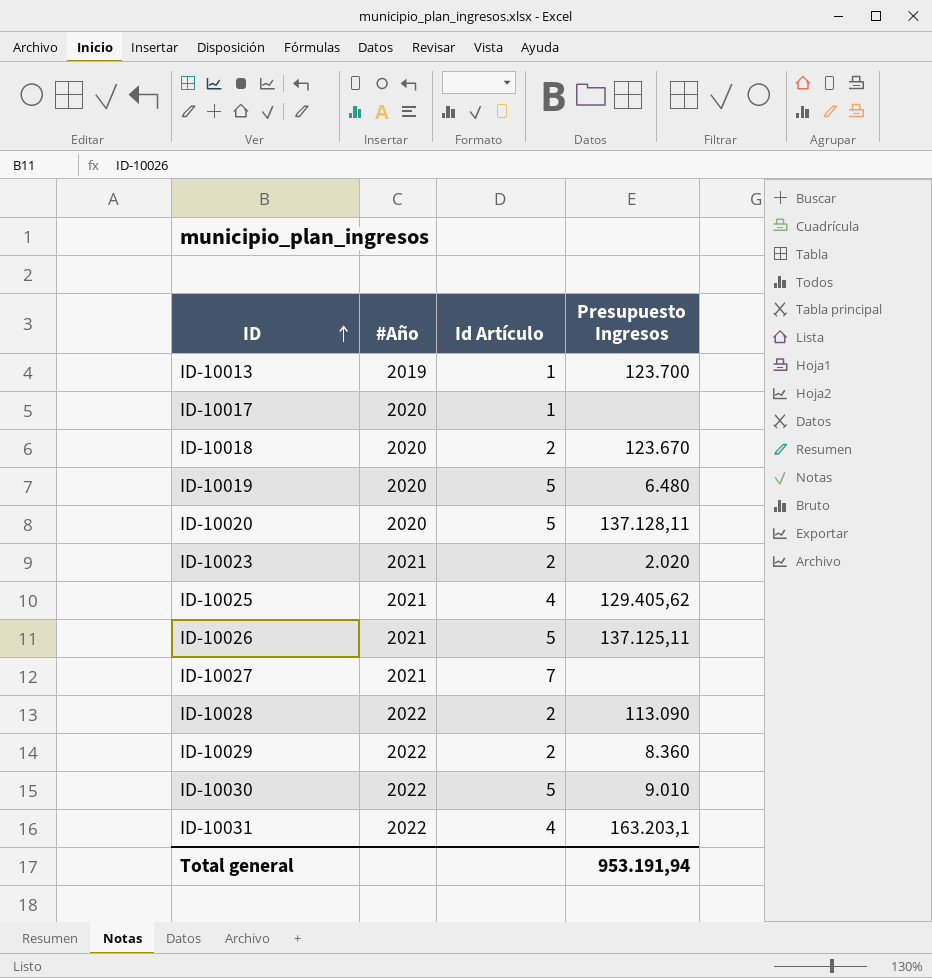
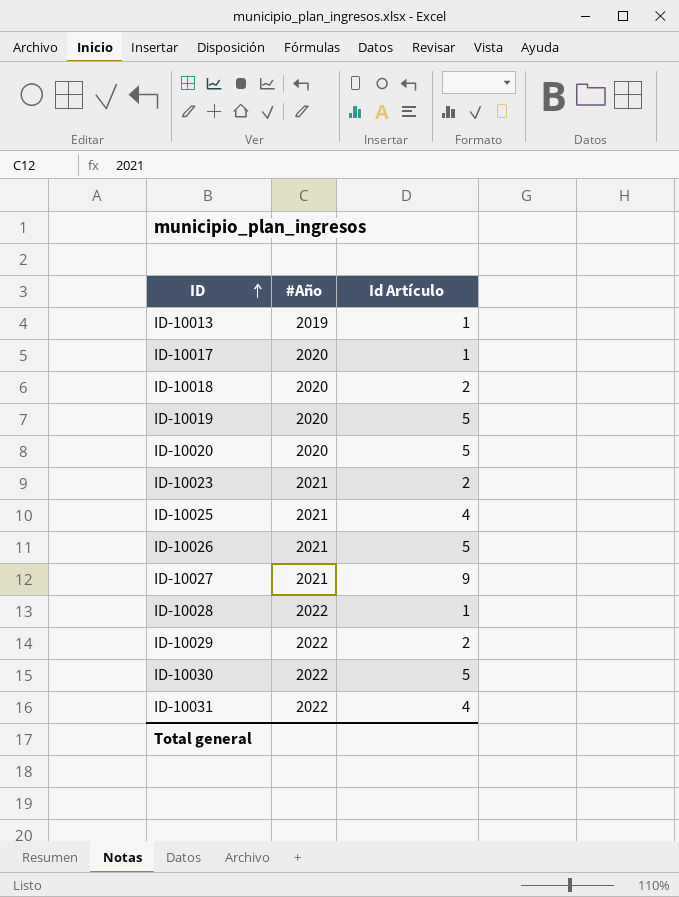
column Presupuesto Ingresos | position: 4 -> none
ID-10027 | Id Artículo: 7 -> 9
ID-10028 | Id Artículo: 2 -> 1

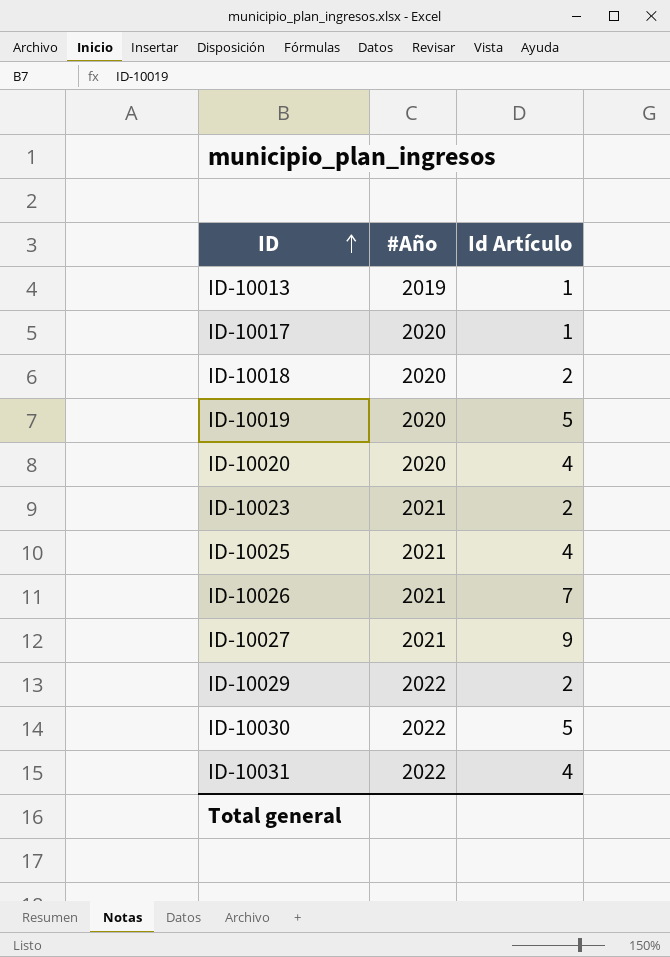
row ID-10028: 2022 | 1 -> none
ID-10020 | Id Artículo: 5 -> 4
ID-10026 | Id Artículo: 5 -> 7

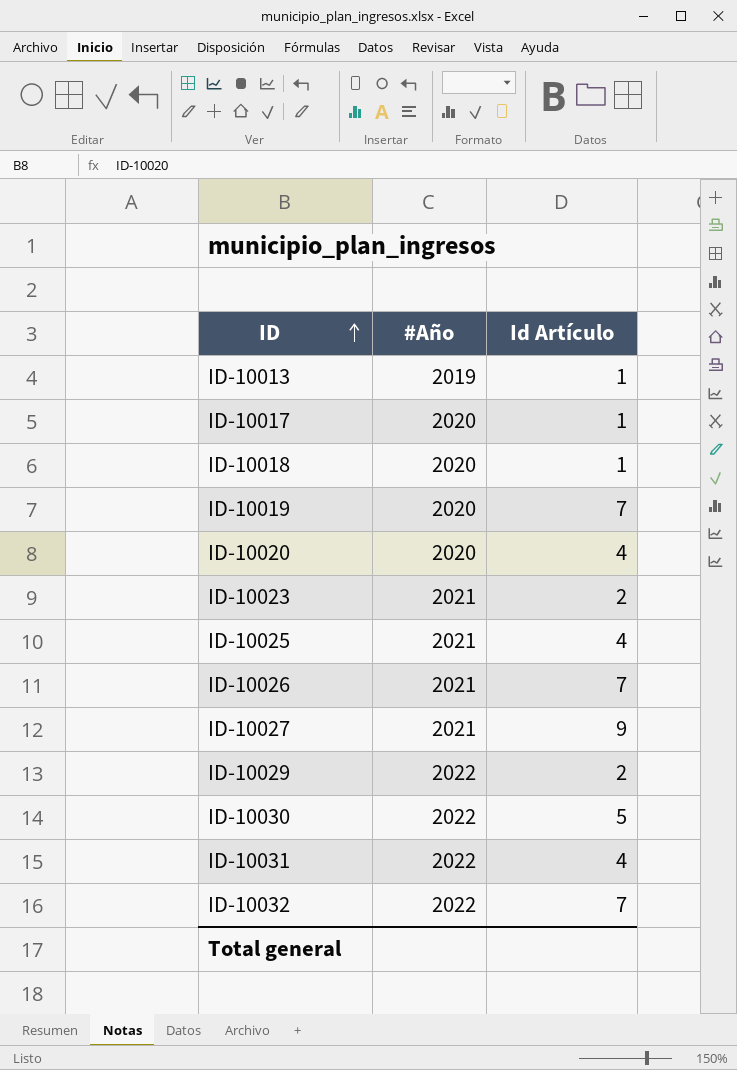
ID-10018 | Id Artículo: 2 -> 1
ID-10019 | Id Artículo: 5 -> 7
row ID-10032: none -> 2022 | 7

